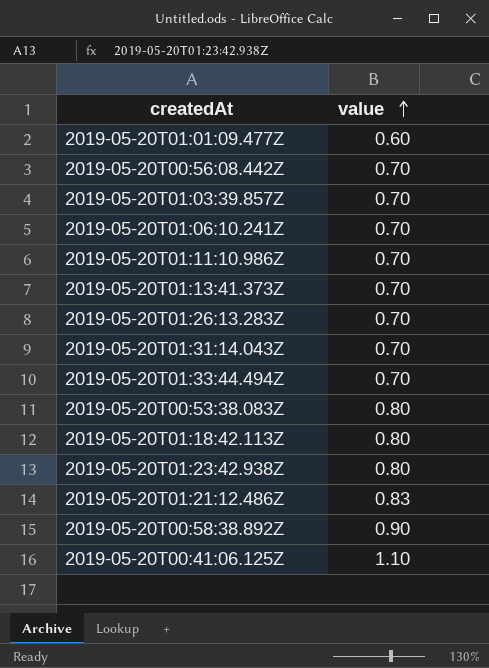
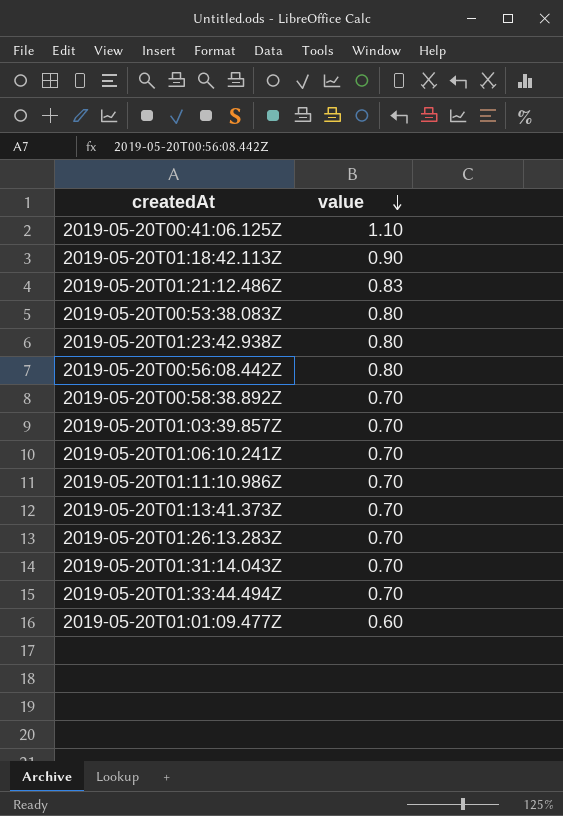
row order: value ascending -> value descending
2019-05-20T01:18:42.113Z | value: 0.80 -> 0.90
2019-05-20T00:56:08.442Z | value: 0.70 -> 0.80
2019-05-20T00:58:38.892Z | value: 0.90 -> 0.70

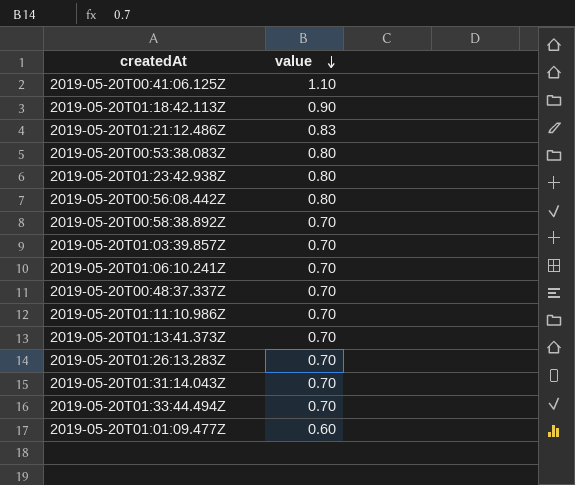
row 2019-05-20T00:48:37.337Z: none -> 0.70

